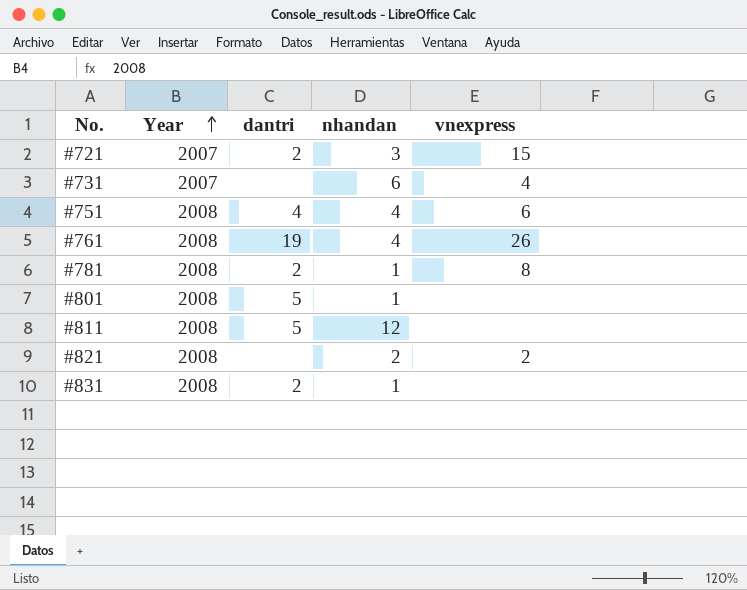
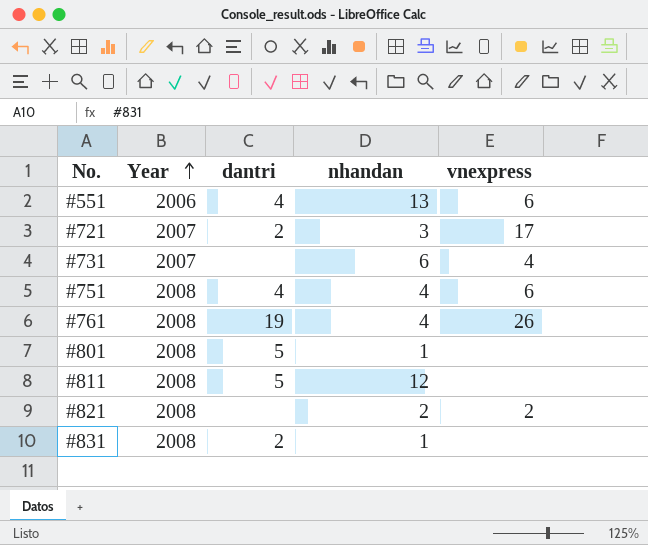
row #781: 2008 | 2 | 1 | 8 -> none
row #551: none -> 2006 | 4 | 13 | 6
#721 | vnexpress: 15 -> 17

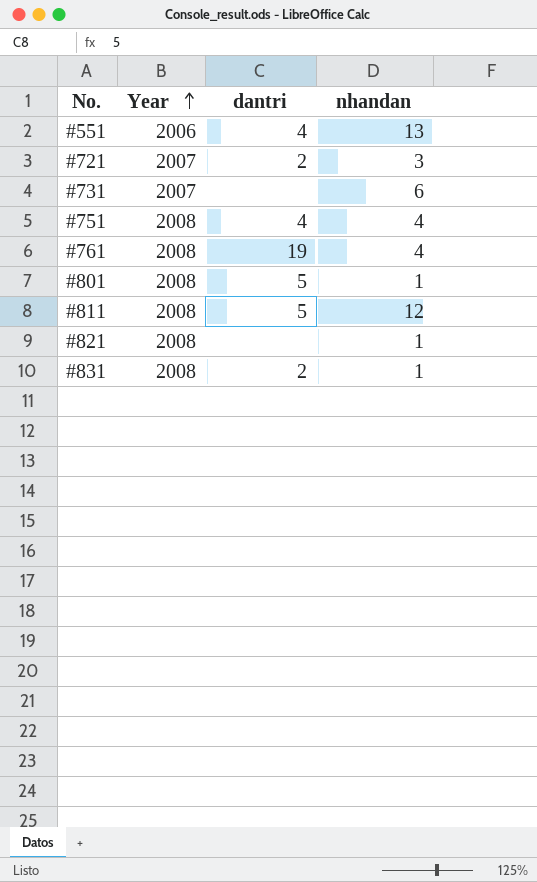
column vnexpress | position: 5 -> none
#821 | nhandan: 2 -> 1

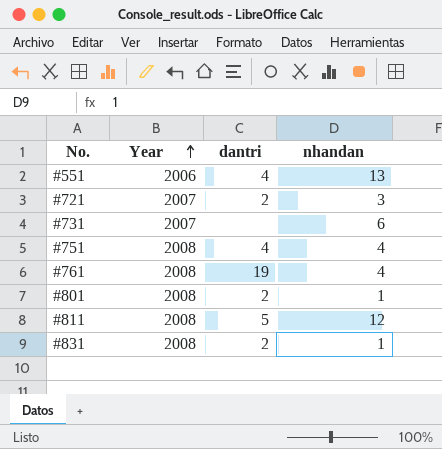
row #821: 2008 | none | 1 -> none
#801 | dantri: 5 -> 2

